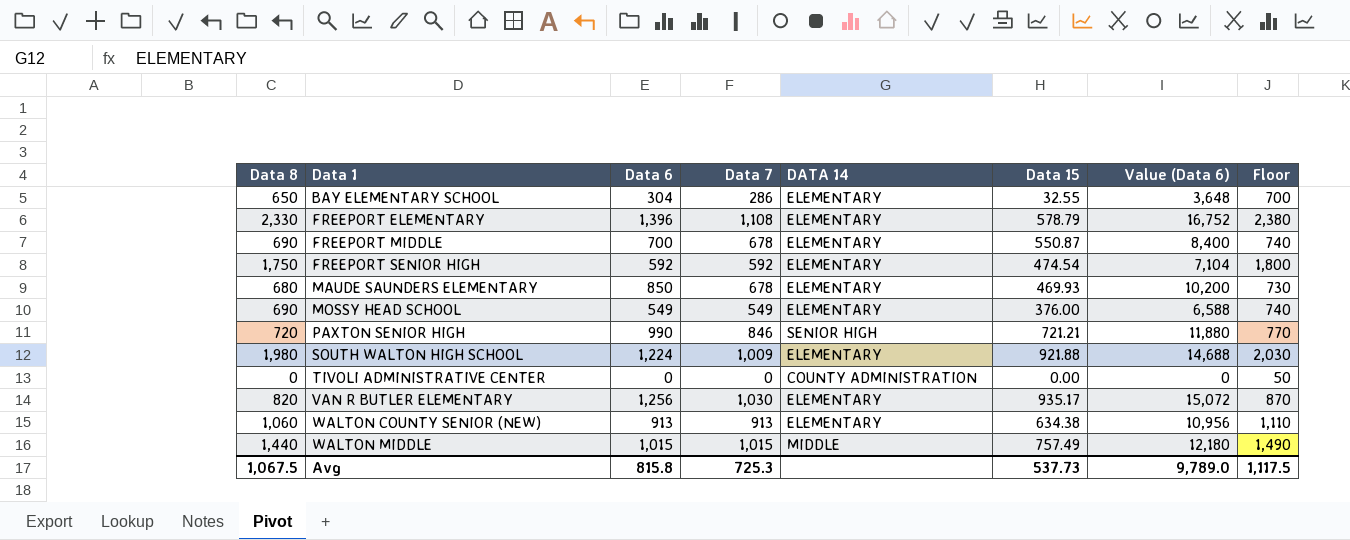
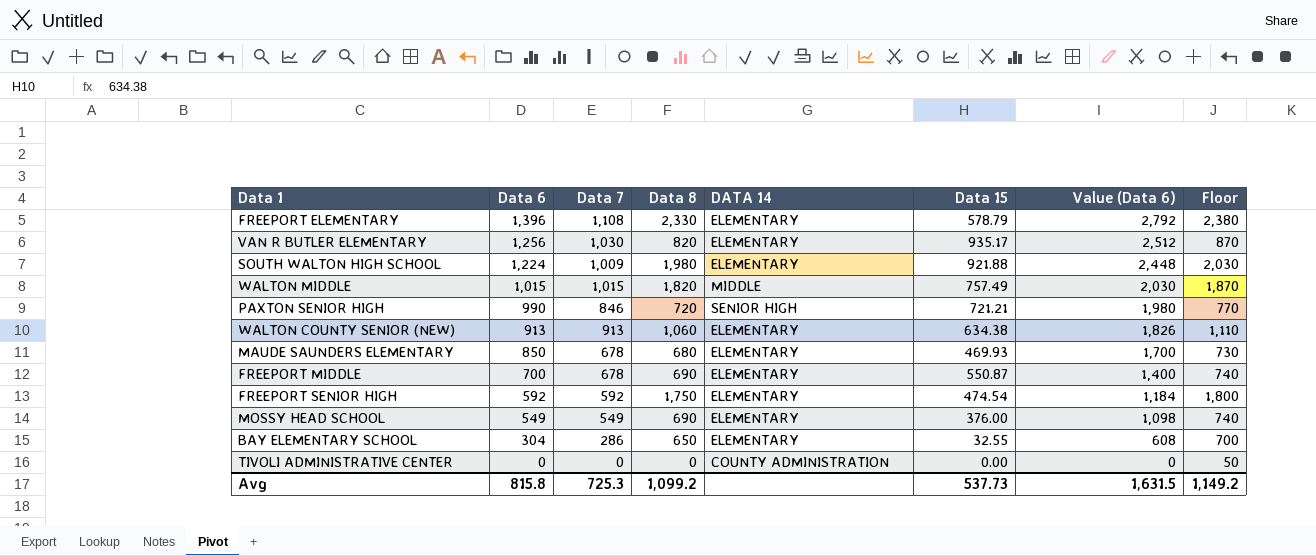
row order: Data 1 ascending -> Data 6 descending
column Data 8 | position: 1 -> 4
column Value (Data 6) | formula: [Data 6] * 12 -> [Data 6] * 2
WALTON MIDDLE | Data 8: 1,440 -> 1,820
WALTON MIDDLE | Floor: 1,490 -> 1,870
Avg | Data 8: 1,067.5 -> 1,099.2
Avg | Value (Data 6): 9,789.0 -> 1,631.5
Avg | Floor: 1,117.5 -> 1,149.2

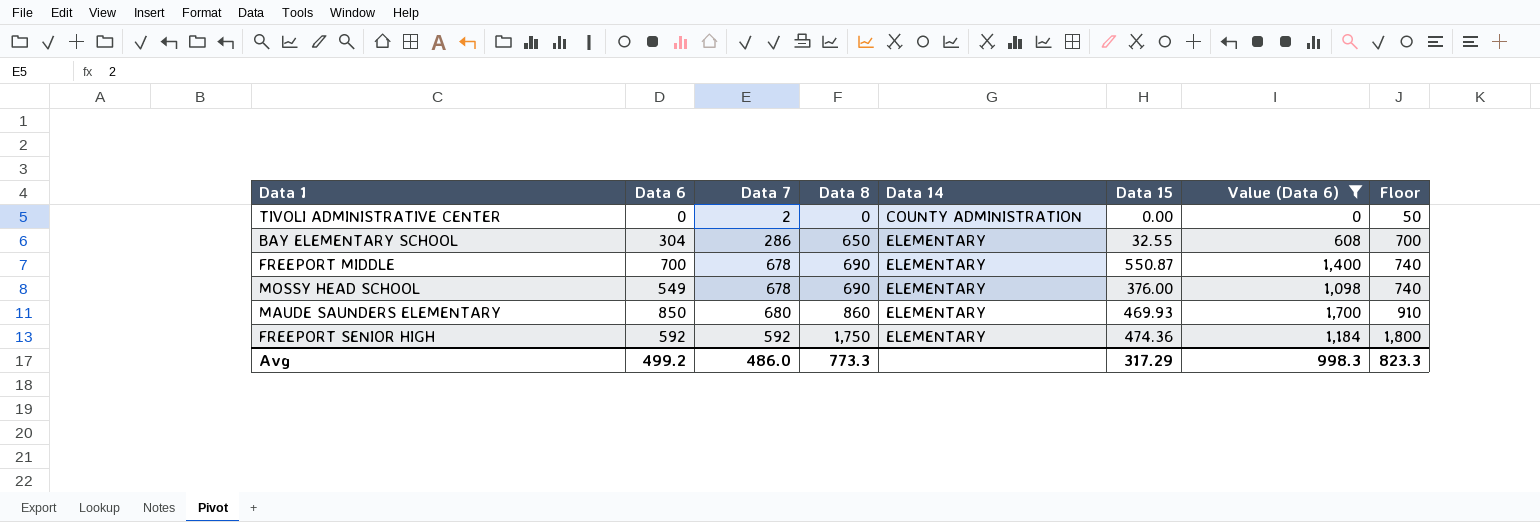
filter: none -> Value (Data 6) <= 1,700
row order: Data 6 descending -> Data 8 ascending
column name: DATA 14 -> Data 14
TIVOLI ADMINISTRATIVE CENTER | Data 7: 0 -> 2
MOSSY HEAD SCHOOL | Data 7: 549 -> 678
MAUDE SAUNDERS ELEMENTARY | Data 7: 678 -> 680
MAUDE SAUNDERS ELEMENTARY | Data 8: 680 -> 860
MAUDE SAUNDERS ELEMENTARY | Floor: 730 -> 910
FREEPORT SENIOR HIGH | Data 15: 474.54 -> 474.36
Avg | Data 6: 815.8 -> 499.2
Avg | Data 7: 725.3 -> 486.0
Avg | Data 8: 1,099.2 -> 773.3
Avg | Data 15: 537.73 -> 317.29
Avg | Value (Data 6): 1,631.5 -> 998.3
Avg | Floor: 1,149.2 -> 823.3

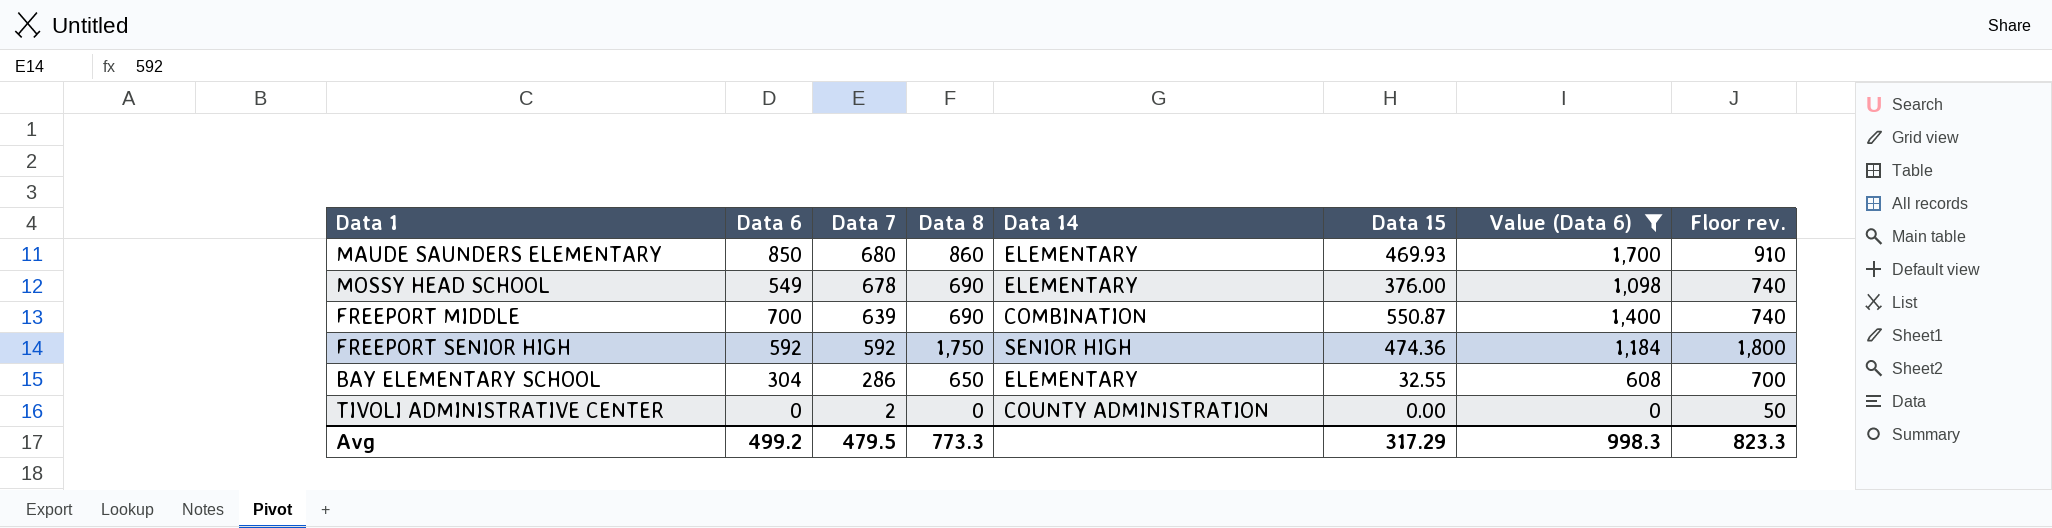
row order: Data 8 ascending -> Data 7 descending
column name: Floor -> Floor rev.
FREEPORT MIDDLE | Data 7: 678 -> 639
FREEPORT MIDDLE | Data 14: ELEMENTARY -> COMBINATION
FREEPORT SENIOR HIGH | Data 14: ELEMENTARY -> SENIOR HIGH
Avg | Data 7: 486.0 -> 479.5

